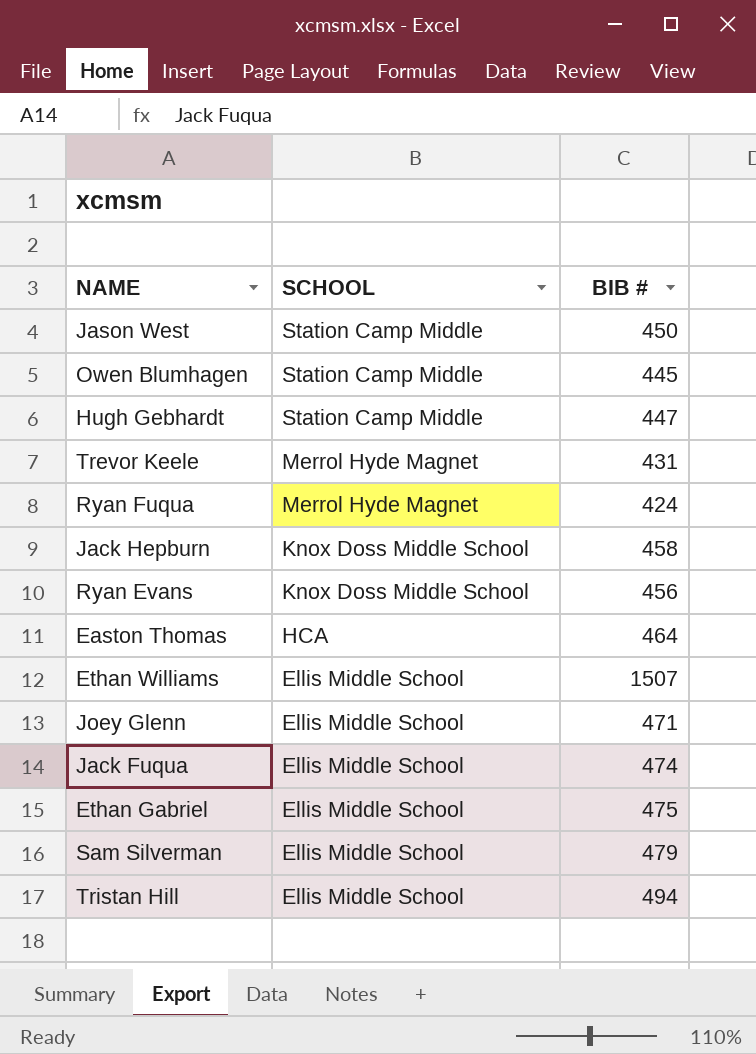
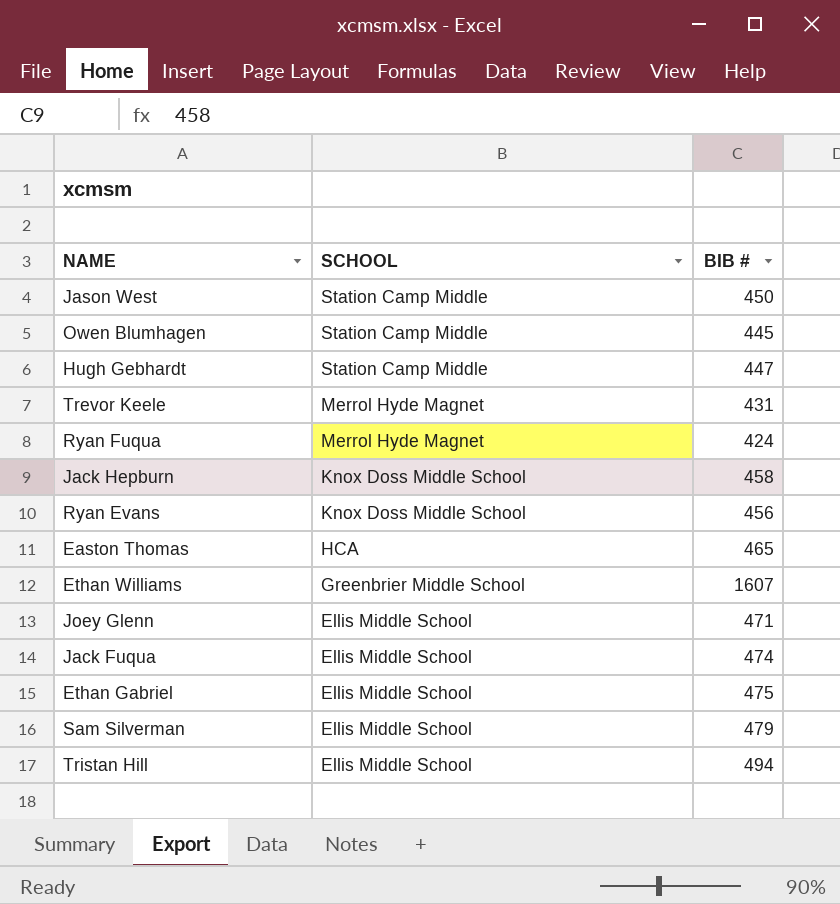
Easton Thomas | BIB #: 464 -> 465
Ethan Williams | SCHOOL: Ellis Middle School -> Greenbrier Middle School
Ethan Williams | BIB #: 1507 -> 1607

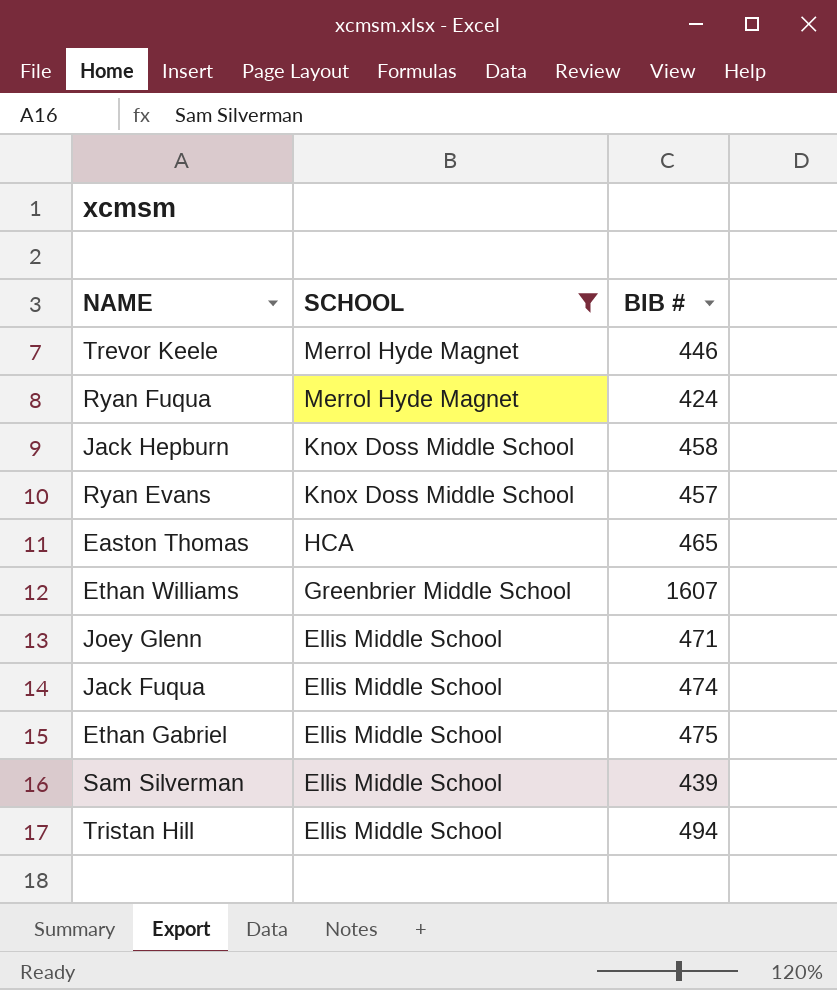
filter: none -> SCHOOL != Station Camp Middle
Trevor Keele | BIB #: 431 -> 446
Ryan Evans | BIB #: 456 -> 457
Sam Silverman | BIB #: 479 -> 439

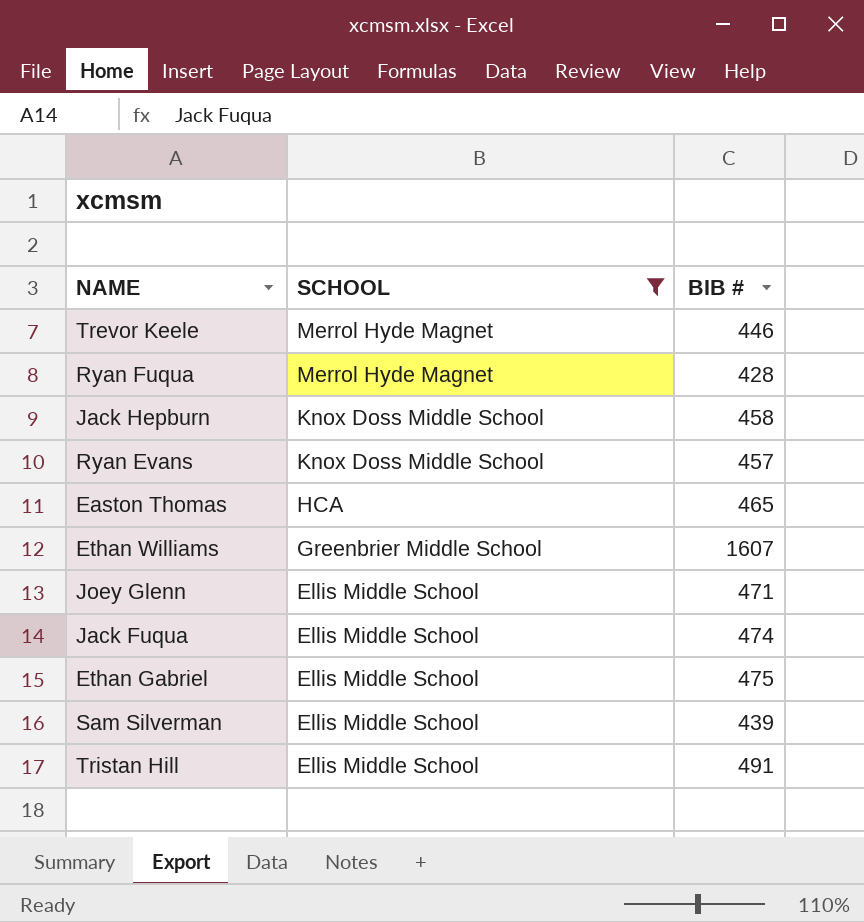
Ryan Fuqua | BIB #: 424 -> 428
Tristan Hill | BIB #: 494 -> 491

